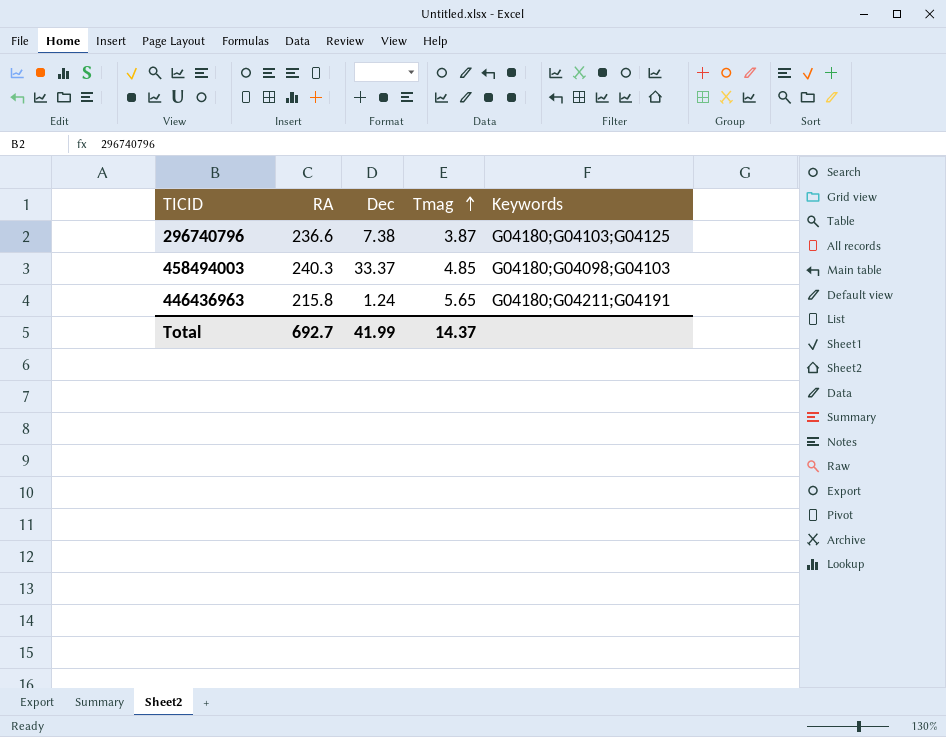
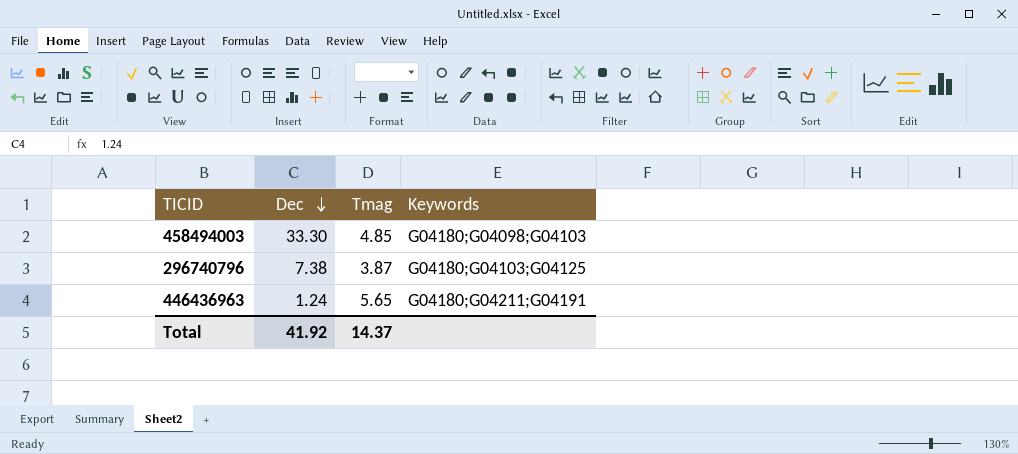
row order: Tmag ascending -> Dec descending
column RA | position: 2 -> none
458494003 | Dec: 33.37 -> 33.30
Total | Dec: 41.99 -> 41.92

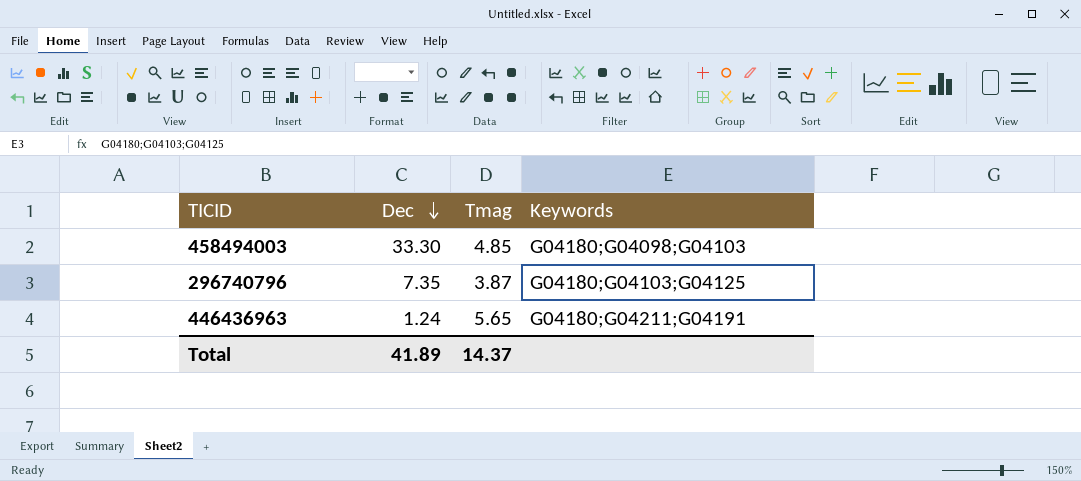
296740796 | Dec: 7.38 -> 7.35
Total | Dec: 41.92 -> 41.89

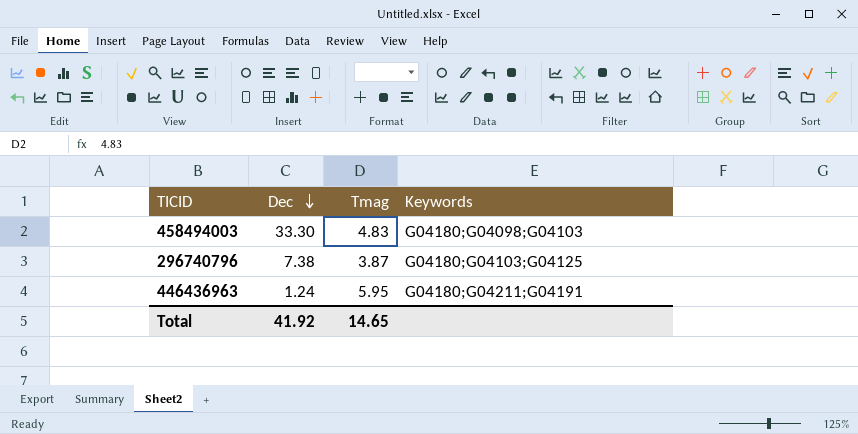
458494003 | Tmag: 4.85 -> 4.83
296740796 | Dec: 7.35 -> 7.38
446436963 | Tmag: 5.65 -> 5.95
Total | Dec: 41.89 -> 41.92
Total | Tmag: 14.37 -> 14.65

